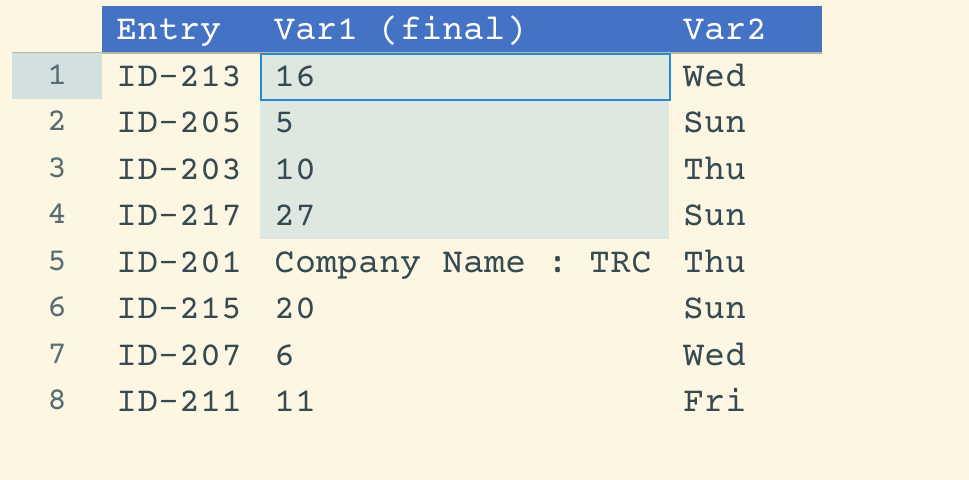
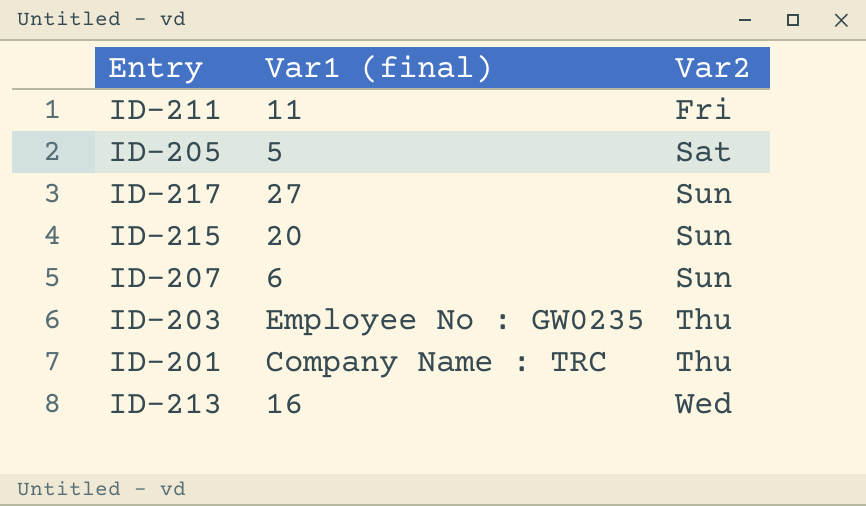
row order: none -> Var2 ascending
ID-205 | Var2: Sun -> Sat
ID-207 | Var2: Wed -> Sun
ID-203 | Var1 (final): 10 -> Employee No : GW0235

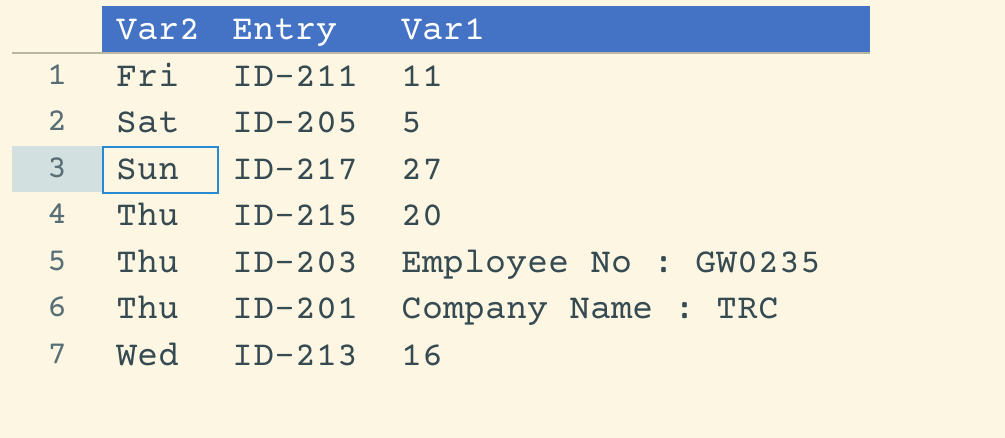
column Var2 | position: 3 -> 1
column name: Var1 (final) -> Var1
row ID-207: 6 | Sun -> none
ID-215 | Var2: Sun -> Thu

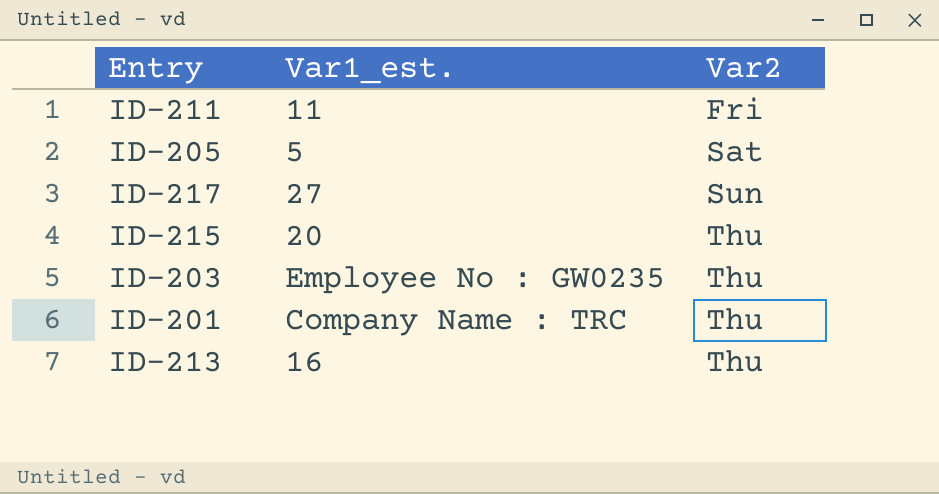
column name: Var1 -> Var1_est.
column Var2 | position: 1 -> 3
ID-213 | Var2: Wed -> Thu

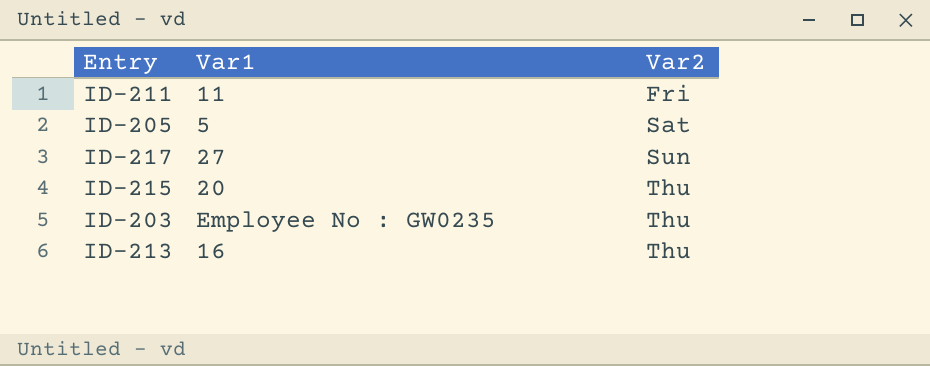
column name: Var1_est. -> Var1
row ID-201: Company Name : TRC | Thu -> none

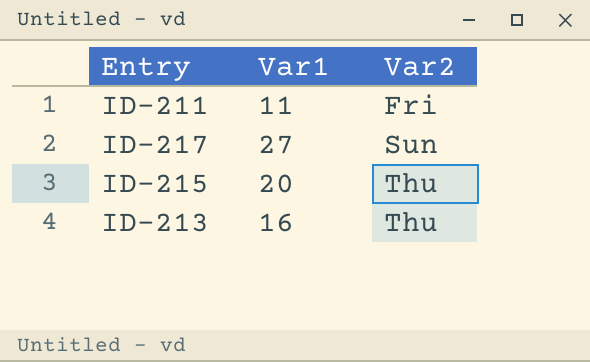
row ID-205: 5 | Sat -> none
row ID-203: Employee No : GW0235 | Thu -> none

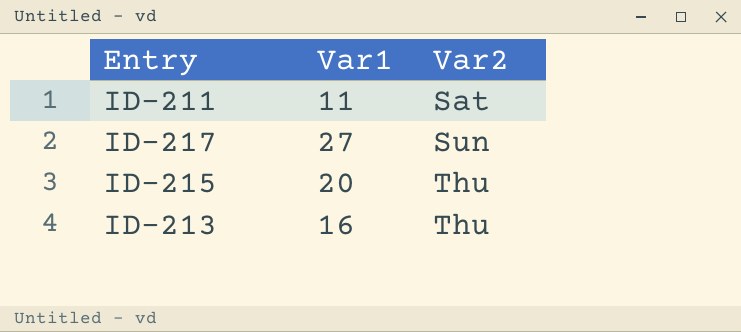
ID-211 | Var2: Fri -> Sat

